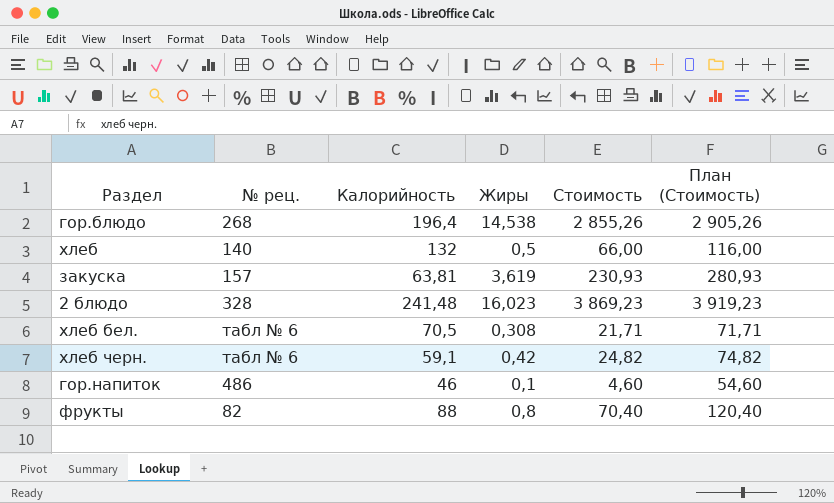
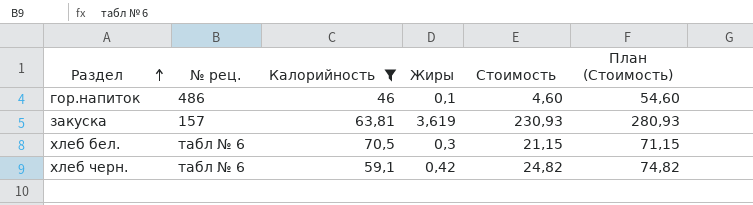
filter: none -> Калорийность <= 70,5
row order: none -> Раздел ascending
хлеб бел. | Жиры: 0,308 -> 0,3
хлеб бел. | Стоимость: 21,71 -> 21,15
хлеб бел. | План (Стоимость): 71,71 -> 71,15

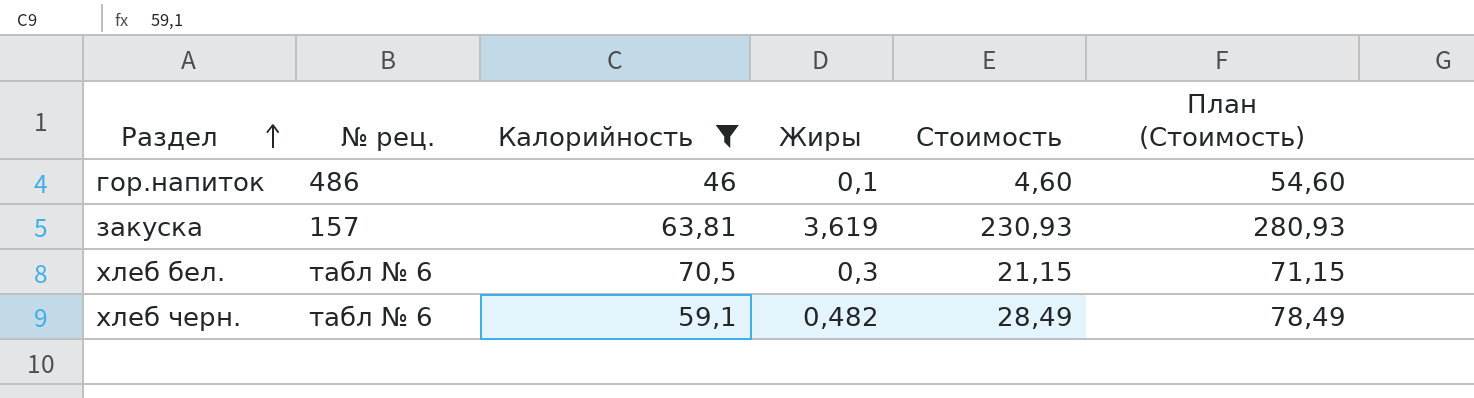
хлеб черн. | Жиры: 0,42 -> 0,482
хлеб черн. | Стоимость: 24,82 -> 28,49
хлеб черн. | План (Стоимость): 74,82 -> 78,49

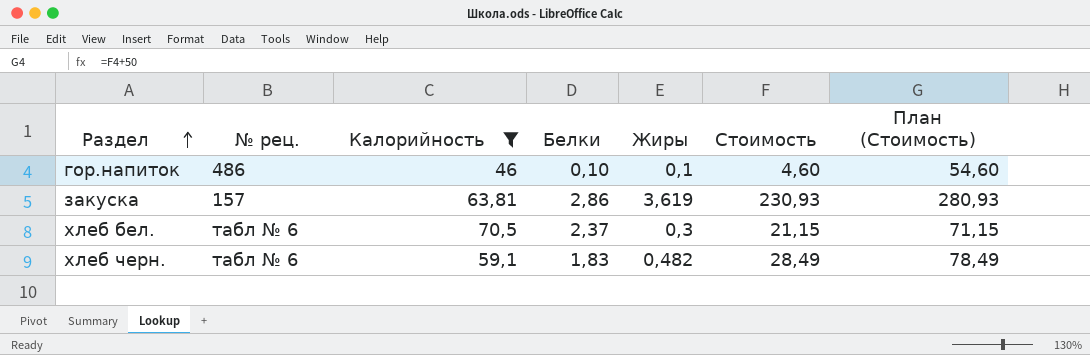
column Белки | position: none -> 4

